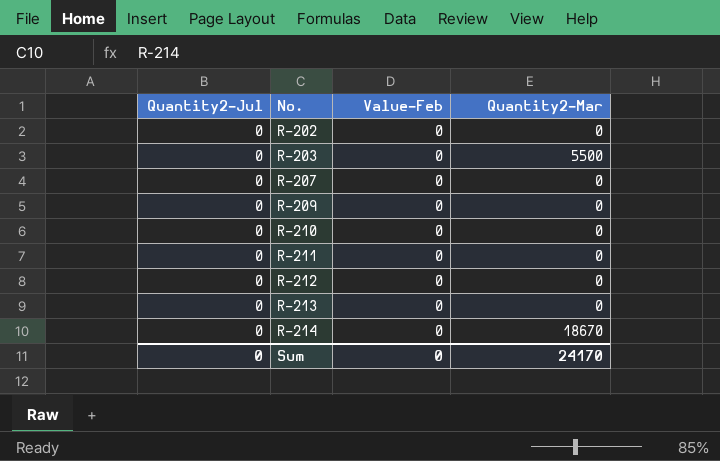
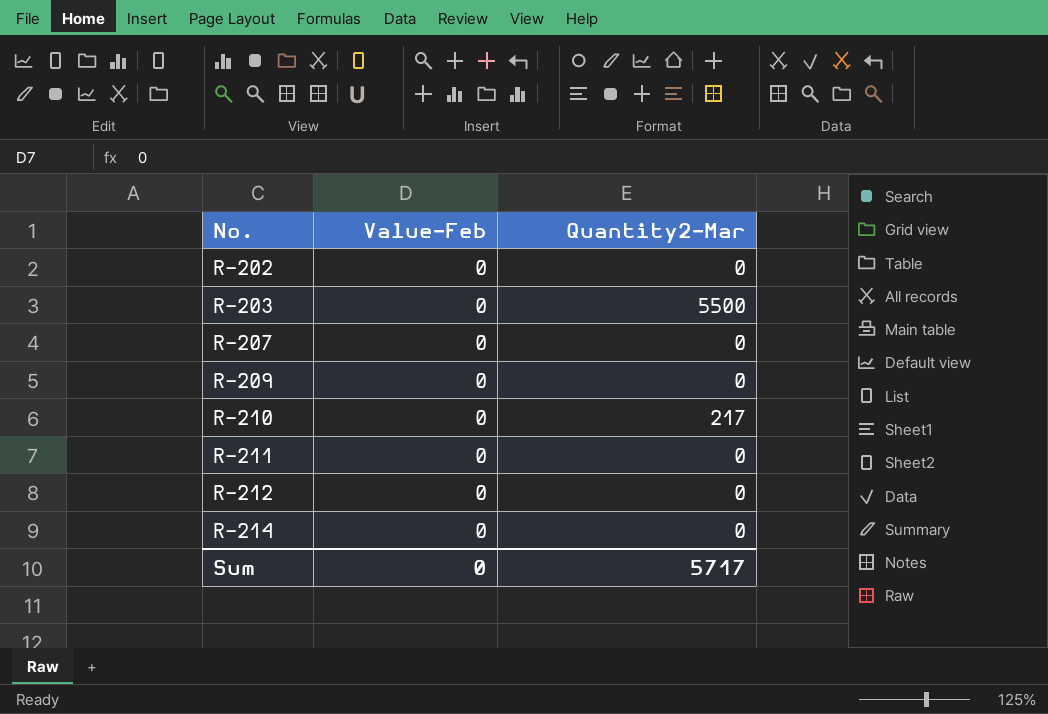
column Quantity2-Jul | position: 1 -> none
row R-213: 0 | 0 | 0 -> none
R-210 | Quantity2-Mar: 0 -> 217
R-214 | Quantity2-Mar: 18670 -> 0
Sum | Quantity2-Mar: 24170 -> 5717

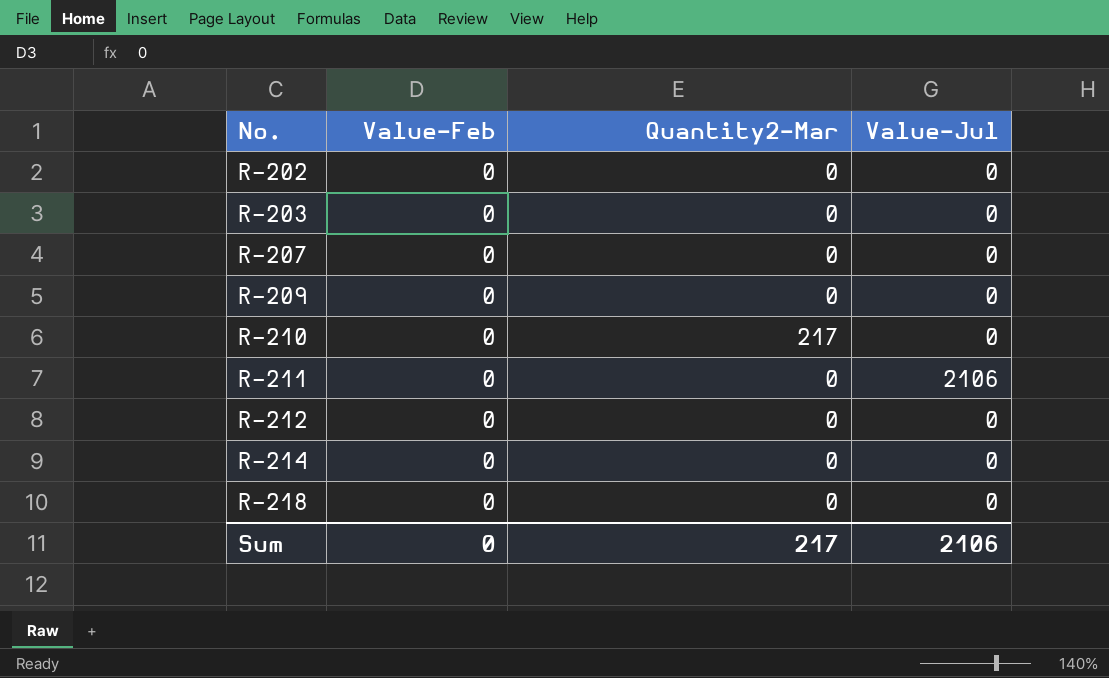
column Value-Jul | position: none -> 4
R-203 | Quantity2-Mar: 5500 -> 0
row R-218: none -> 0 | 0 | 0
Sum | Quantity2-Mar: 5717 -> 217

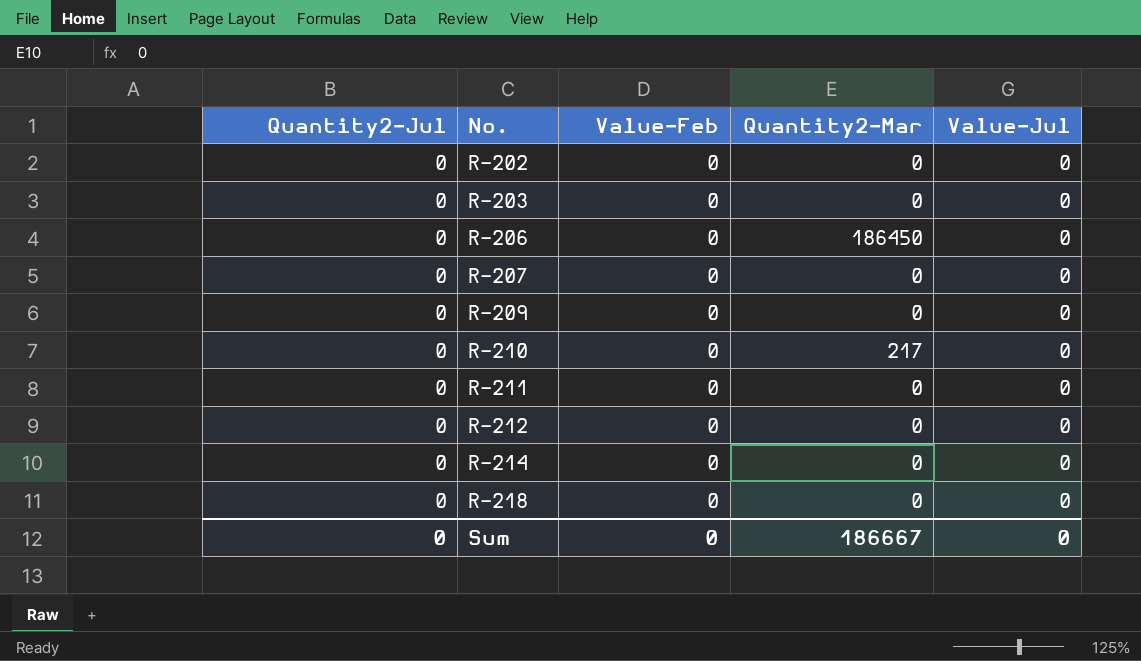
column Quantity2-Jul | position: none -> 1
row R-206: none -> 0 | 0 | 186450 | 0
R-211 | Value-Jul: 2106 -> 0
Sum | Quantity2-Mar: 217 -> 186667
Sum | Value-Jul: 2106 -> 0

